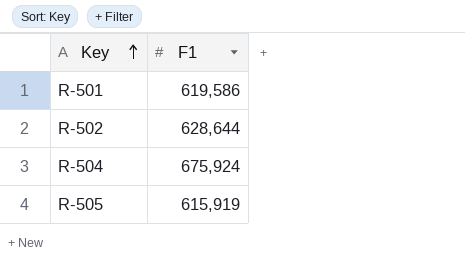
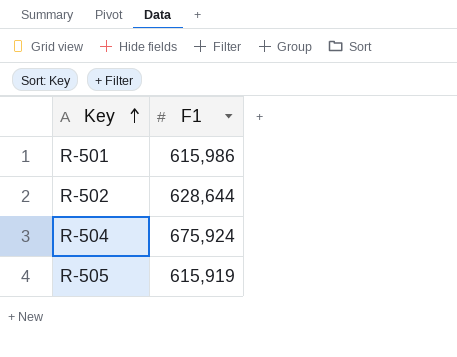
R-501 | F1: 619,586 -> 615,986

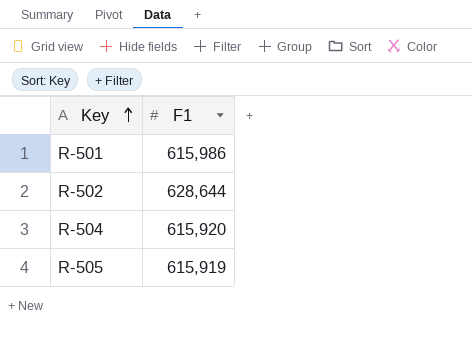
R-504 | F1: 675,924 -> 615,920

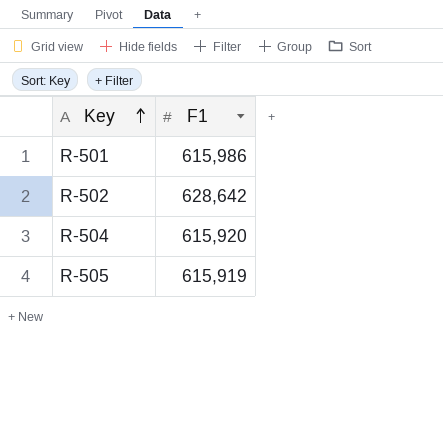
R-502 | F1: 628,644 -> 628,642

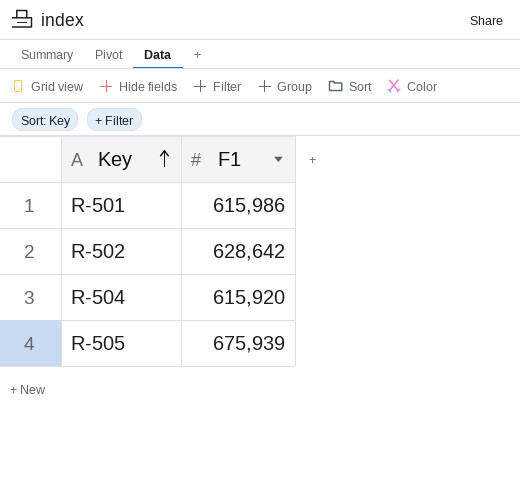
R-505 | F1: 615,919 -> 675,939

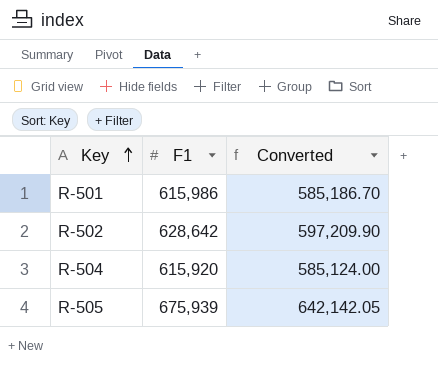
column Converted | formula: none -> [F1] * 0.95

